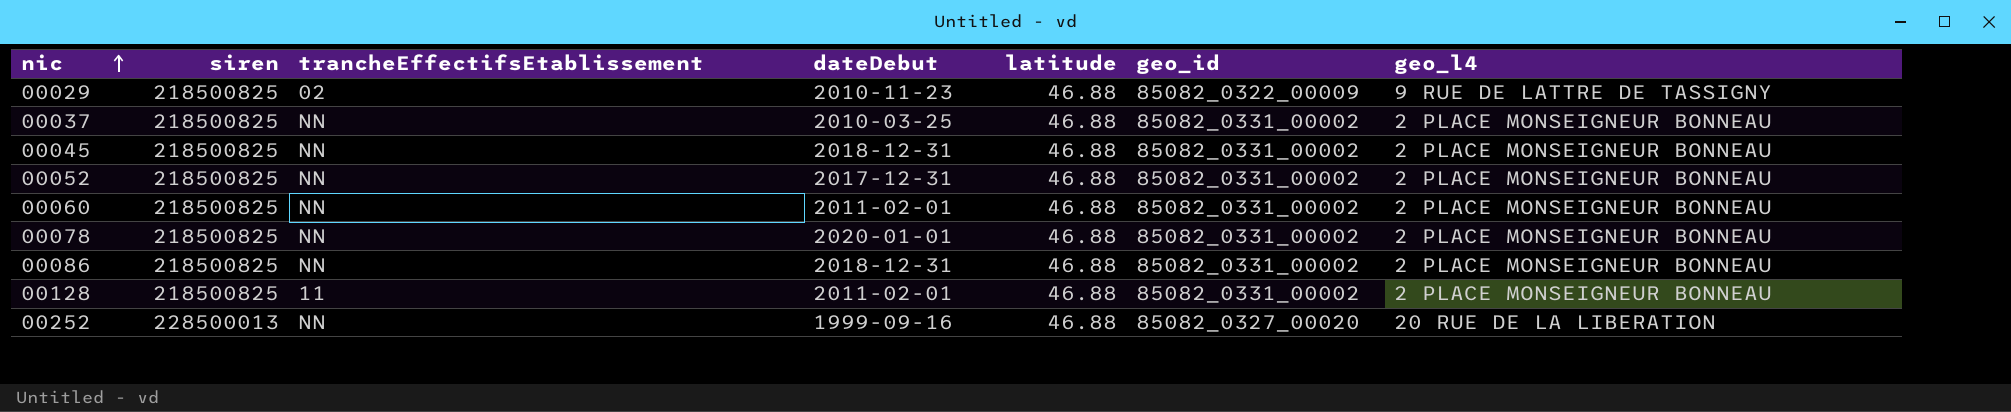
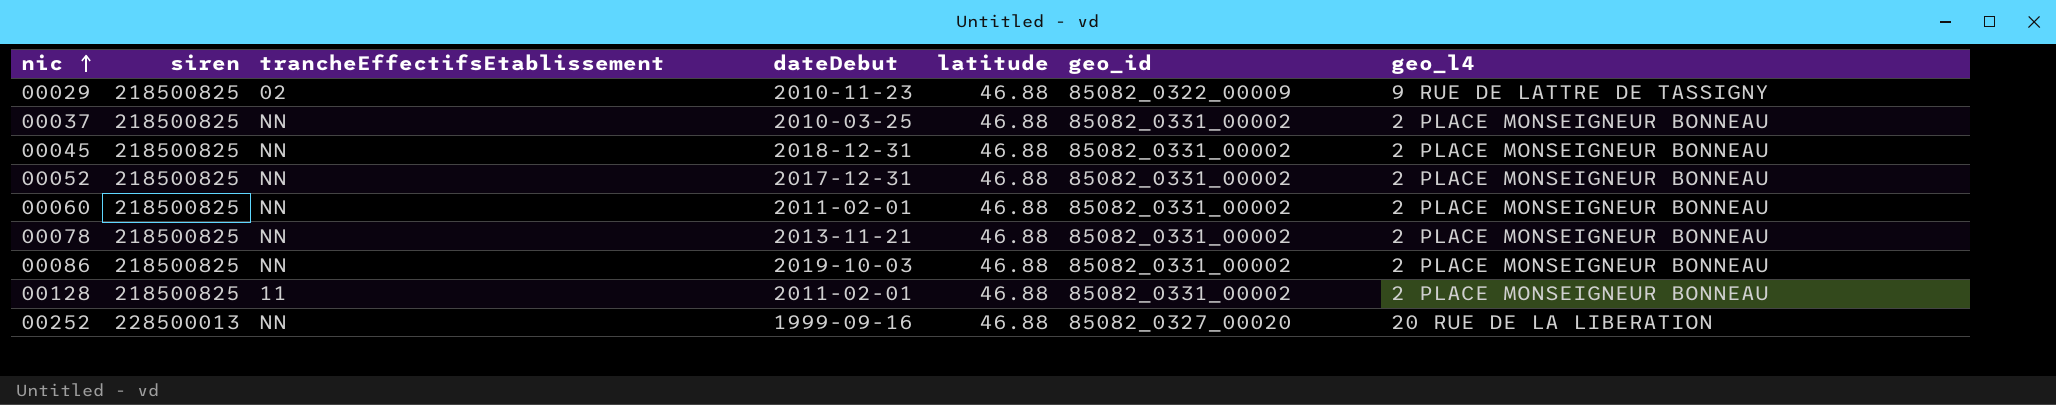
00078 | dateDebut: 2020-01-01 -> 2013-11-21
00086 | dateDebut: 2018-12-31 -> 2019-10-03

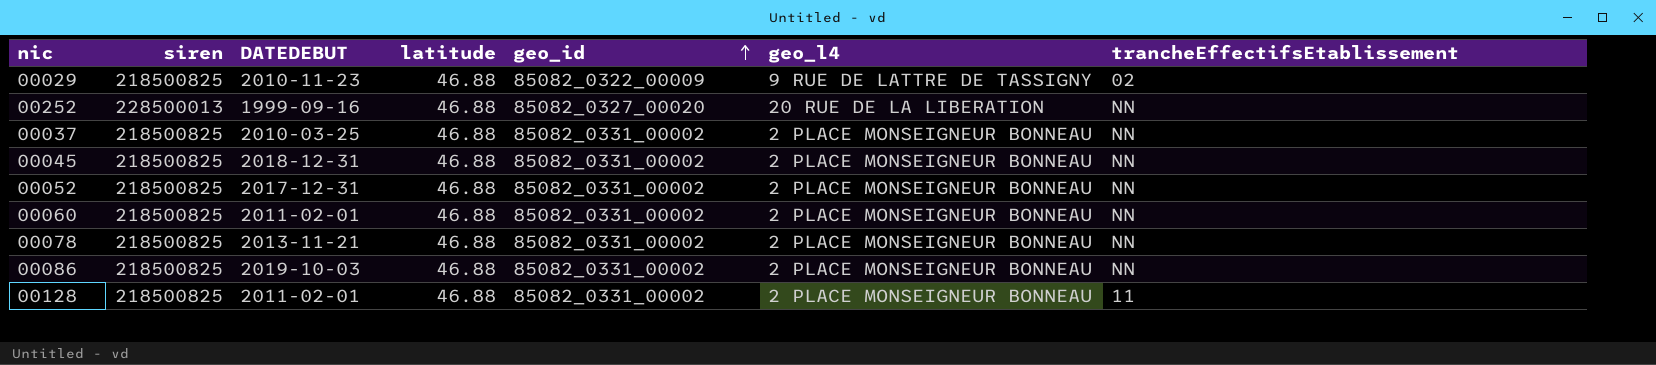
row order: nic ascending -> geo_id ascending
column name: dateDebut -> DATEDEBUT
column trancheEffectifsEtablissement | position: 3 -> 7

